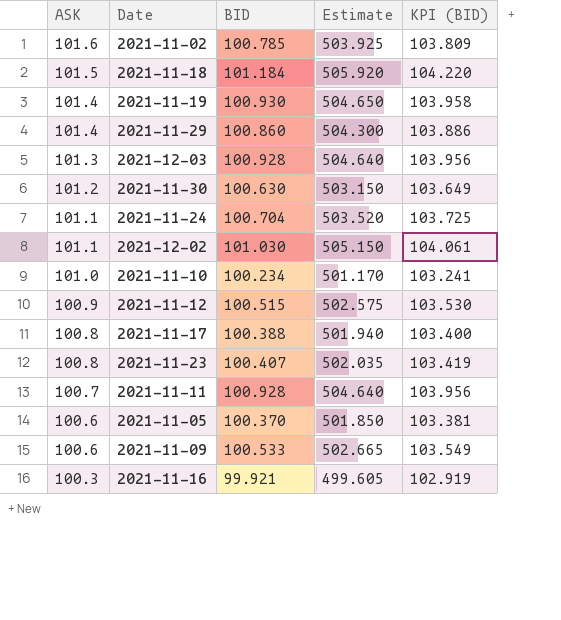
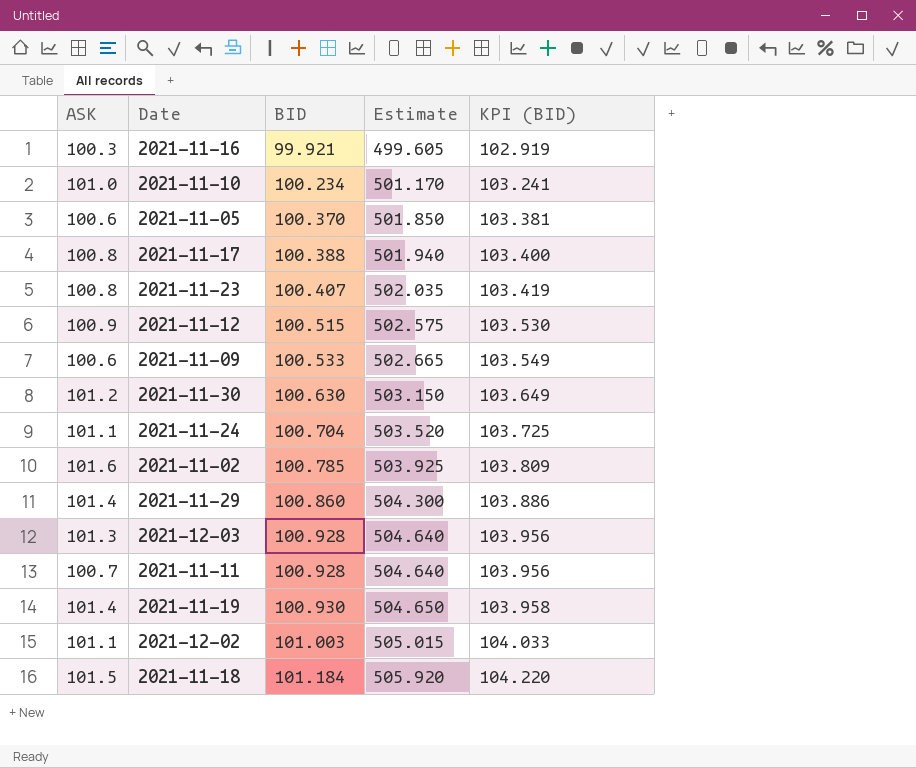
row order: ASK descending -> BID ascending
2021-12-02 | BID: 101.030 -> 101.003
2021-12-02 | Estimate: 505.150 -> 505.015
2021-12-02 | KPI (BID): 104.061 -> 104.033

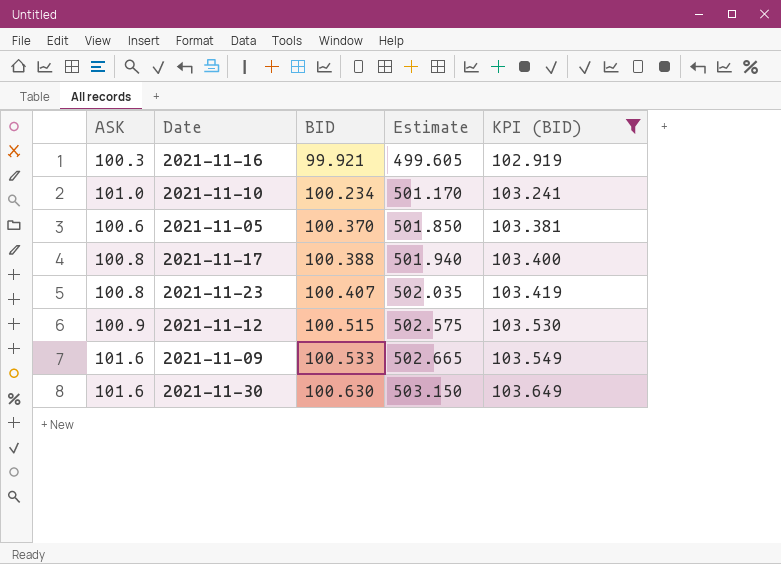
filter: none -> KPI (BID) <= 103.649
2021-11-09 | ASK: 100.6 -> 101.6
2021-11-30 | ASK: 101.2 -> 101.6

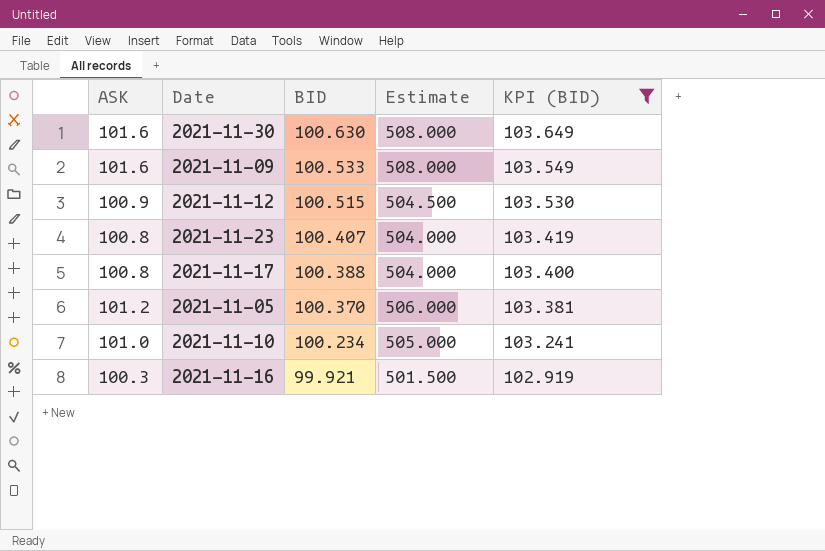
row order: BID ascending -> BID descending
column Estimate | formula: [BID] * 5 -> [ASK] * 5
2021-11-05 | ASK: 100.6 -> 101.2

